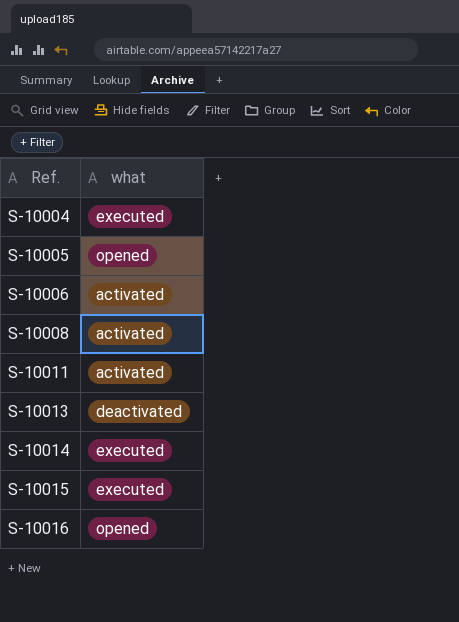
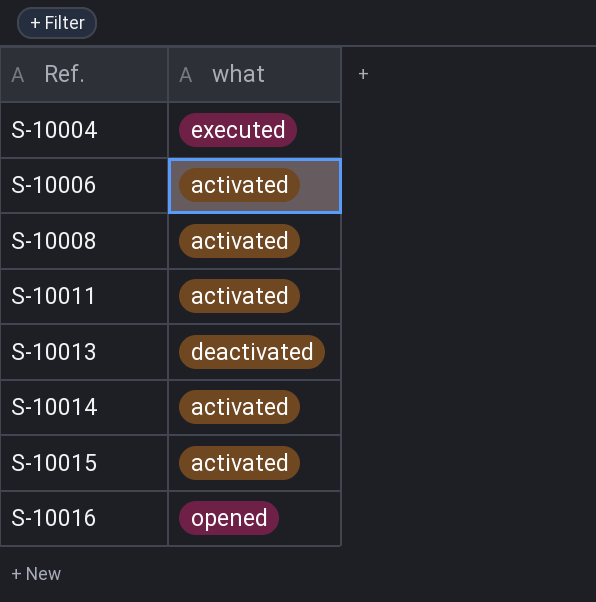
row S-10005: opened -> none
S-10014 | what: executed -> activated
S-10015 | what: executed -> activated

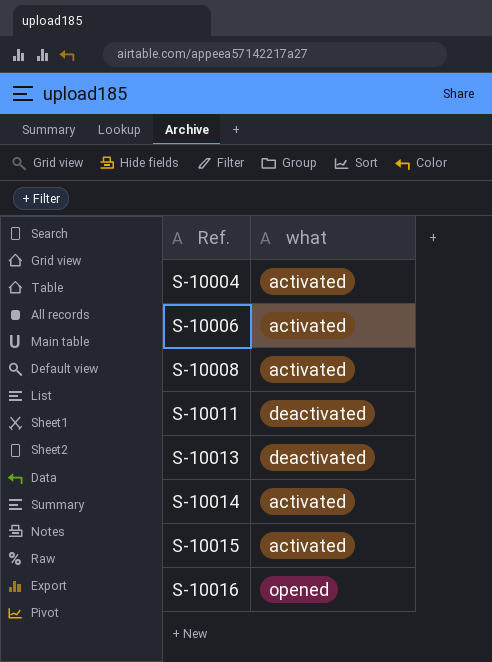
S-10004 | what: executed -> activated
S-10011 | what: activated -> deactivated

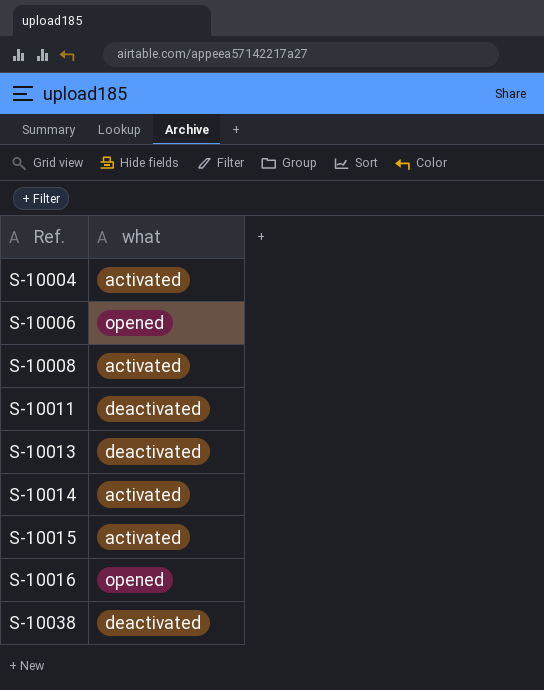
S-10006 | what: activated -> opened
row S-10038: none -> deactivated

